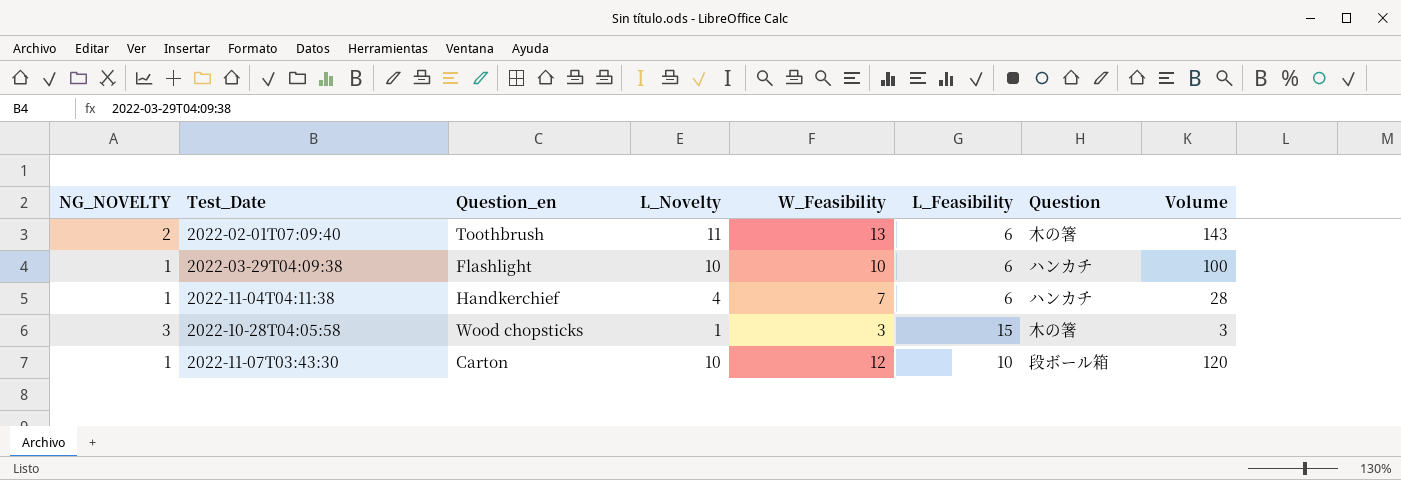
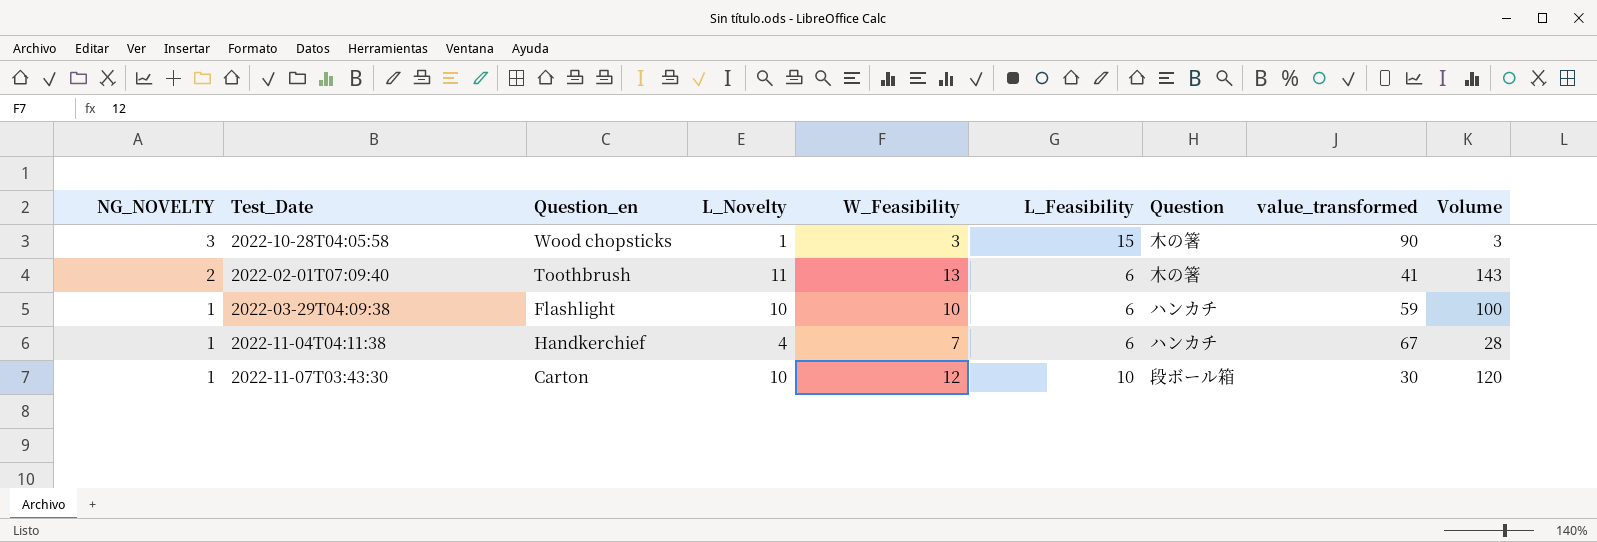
row order: none -> NG_NOVELTY descending
column value_transformed | position: none -> 8

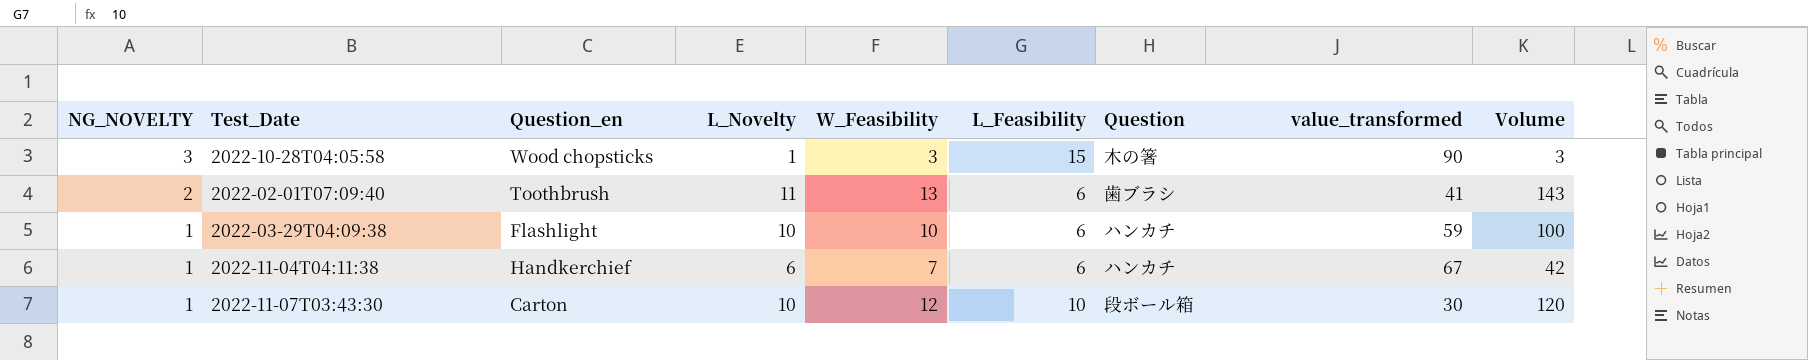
2022-02-01T07:09:40 | Question: 木の箸 -> 歯ブラシ
2022-11-04T04:11:38 | L_Novelty: 4 -> 6
2022-11-04T04:11:38 | Volume: 28 -> 42

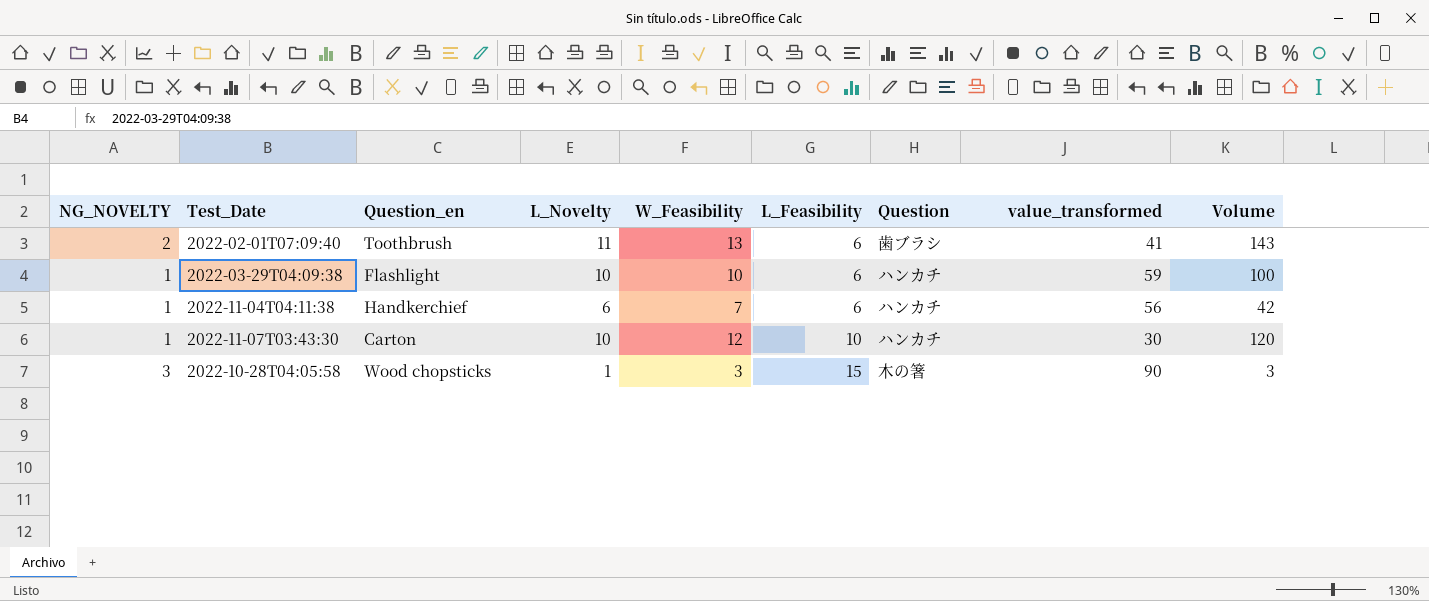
row order: NG_NOVELTY descending -> L_Feasibility ascending
2022-11-04T04:11:38 | value_transformed: 67 -> 56
2022-11-07T03:43:30 | Question: 段ボール箱 -> ハンカチ

